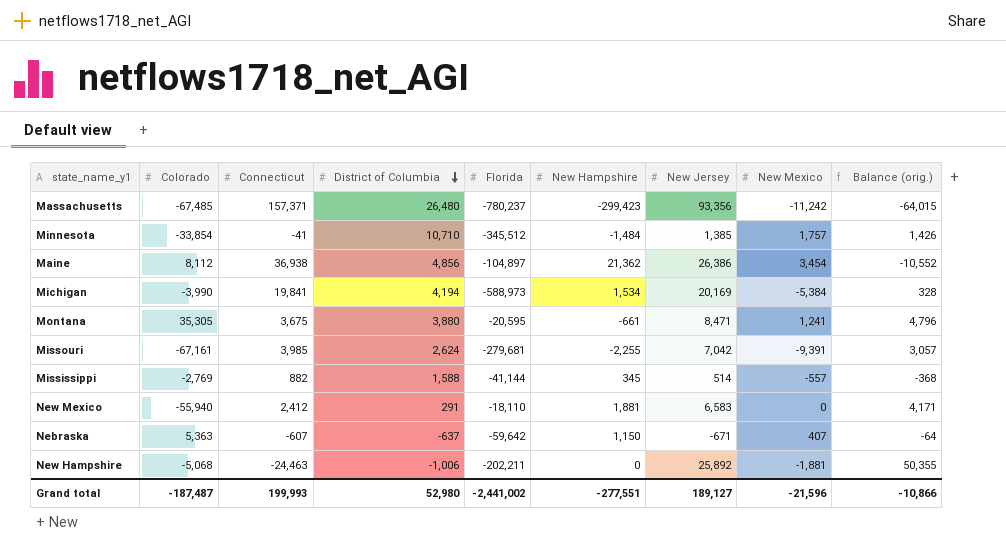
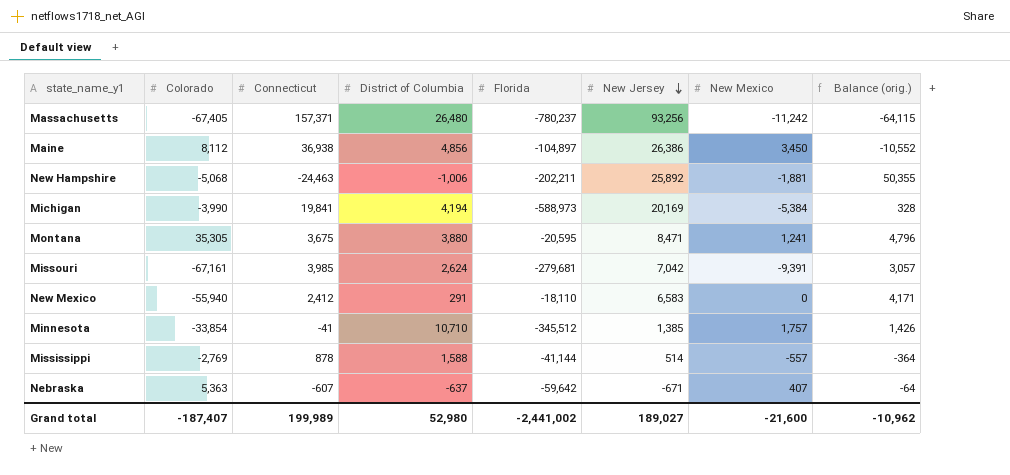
row order: District of Columbia descending -> New Jersey descending
column New Hampshire | position: 6 -> none
Massachusetts | Colorado: -67,485 -> -67,405
Massachusetts | New Jersey: 93,356 -> 93,256
Massachusetts | Balance (orig.): -64,015 -> -64,115
Maine | New Mexico: 3,454 -> 3,450
Mississippi | Connecticut: 882 -> 878
Mississippi | Balance (orig.): -368 -> -364
Grand total | Colorado: -187,487 -> -187,407
Grand total | Connecticut: 199,993 -> 199,989
Grand total | New Jersey: 189,127 -> 189,027
Grand total | New Mexico: -21,596 -> -21,600
Grand total | Balance (orig.): -10,866 -> -10,962

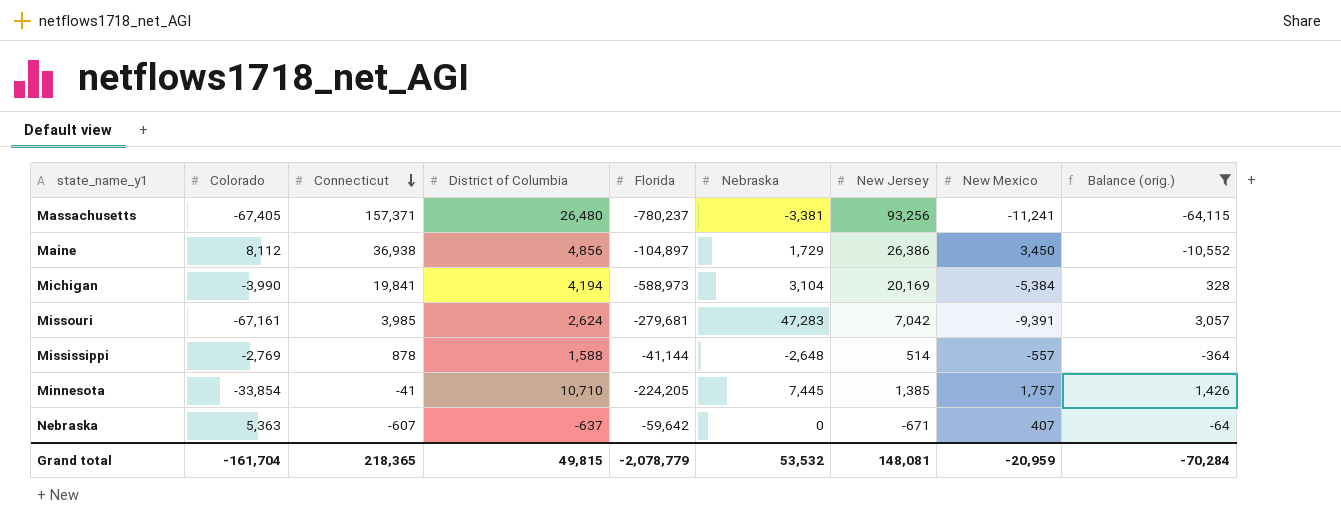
filter: none -> Balance (orig.) <= 3,057
row order: New Jersey descending -> Connecticut descending
column Nebraska | position: none -> 6
Massachusetts | New Mexico: -11,242 -> -11,241
Minnesota | Florida: -345,512 -> -224,205
Grand total | Colorado: -187,407 -> -161,704
Grand total | Connecticut: 199,989 -> 218,365
Grand total | District of Columbia: 52,980 -> 49,815
Grand total | Florida: -2,441,002 -> -2,078,779
Grand total | New Jersey: 189,027 -> 148,081
Grand total | New Mexico: -21,600 -> -20,959
Grand total | Balance (orig.): -10,962 -> -70,284

